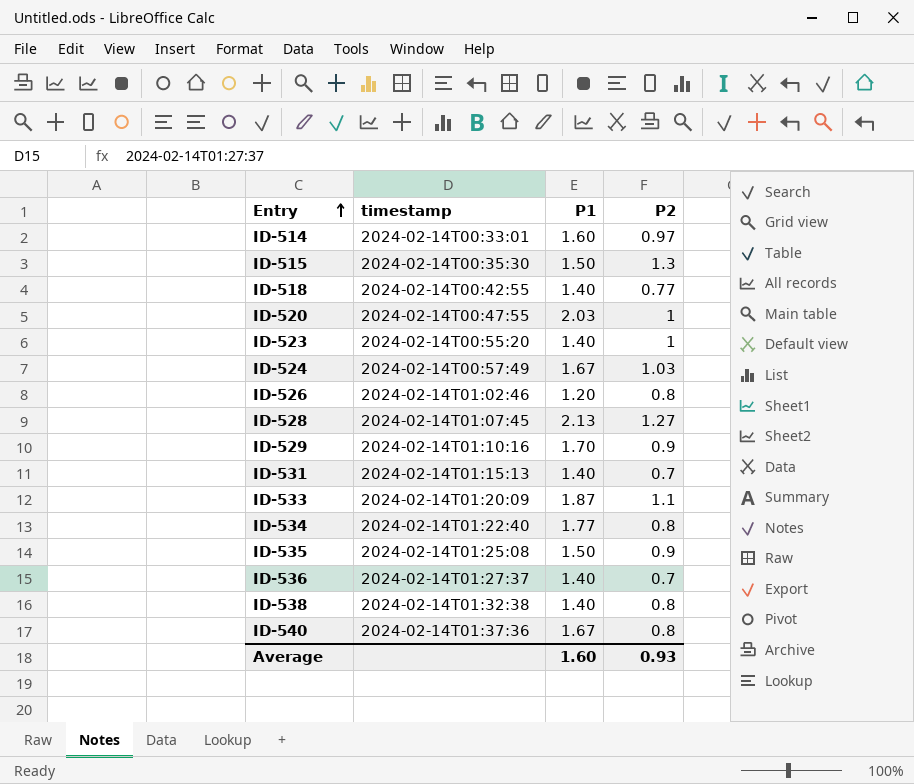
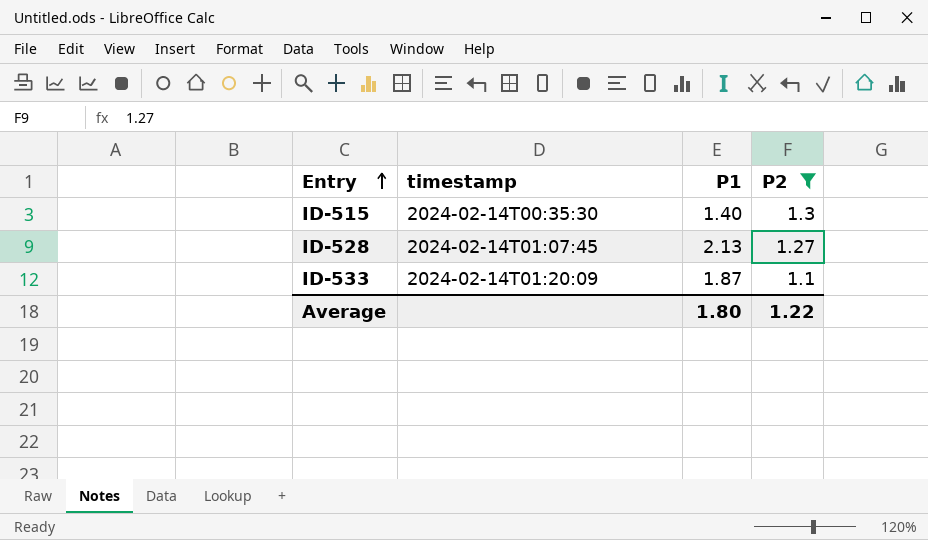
filter: none -> P2 >= 1.1
ID-515 | P1: 1.50 -> 1.40
Average | P1: 1.60 -> 1.80
Average | P2: 0.93 -> 1.22

